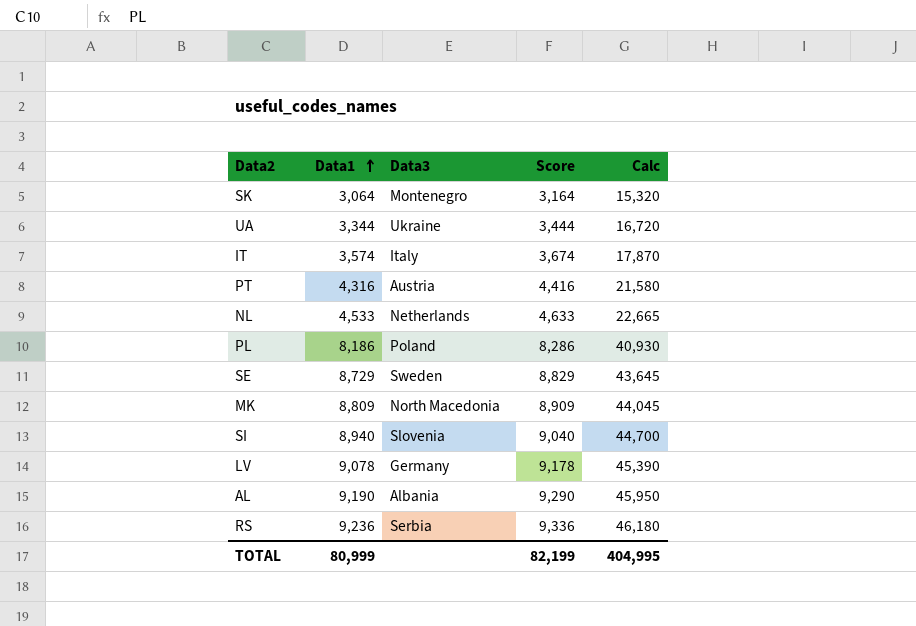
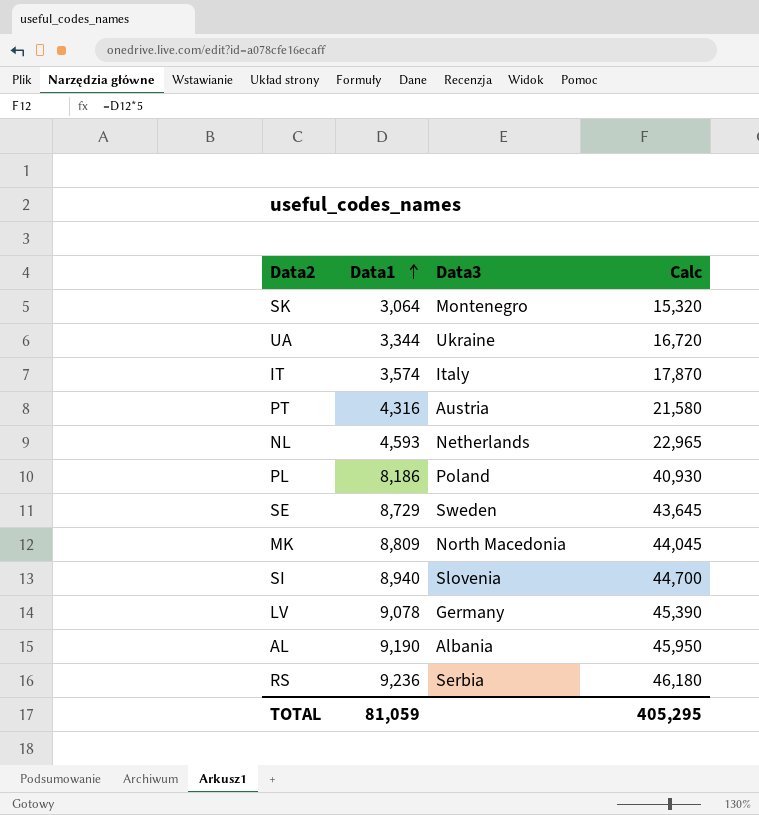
column Score | formula: [Data1] + 100 -> none
NL | Data1: 4,533 -> 4,593
NL | Calc: 22,665 -> 22,965
TOTAL | Data1: 80,999 -> 81,059
TOTAL | Calc: 404,995 -> 405,295

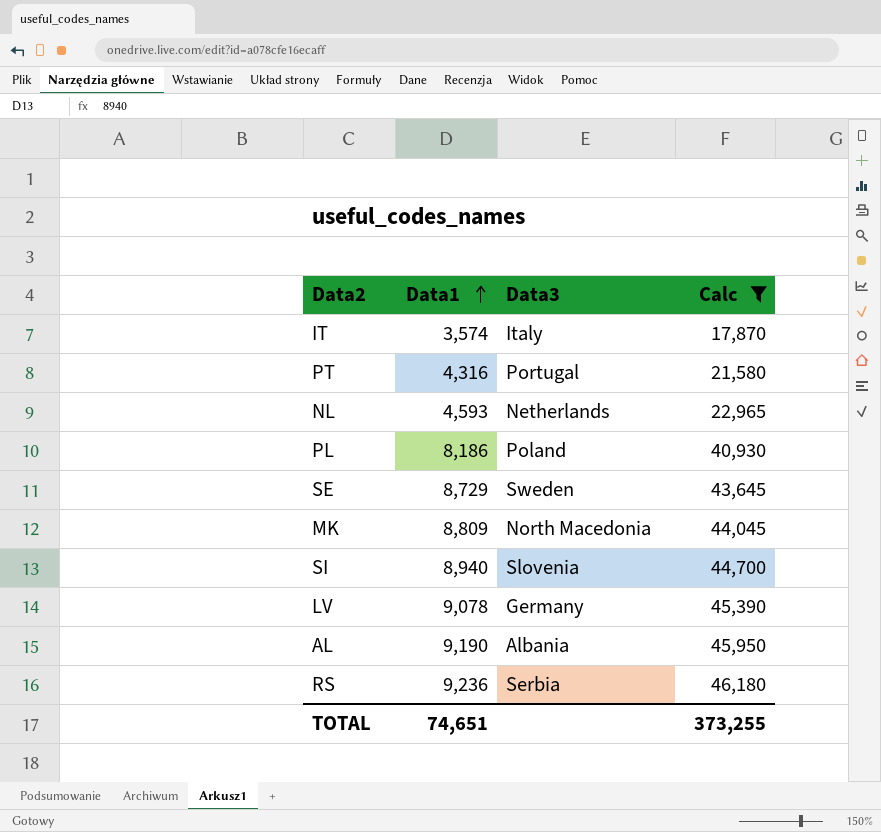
filter: none -> Calc >= 17,870
PT | Data3: Austria -> Portugal
TOTAL | Data1: 81,059 -> 74,651
TOTAL | Calc: 405,295 -> 373,255

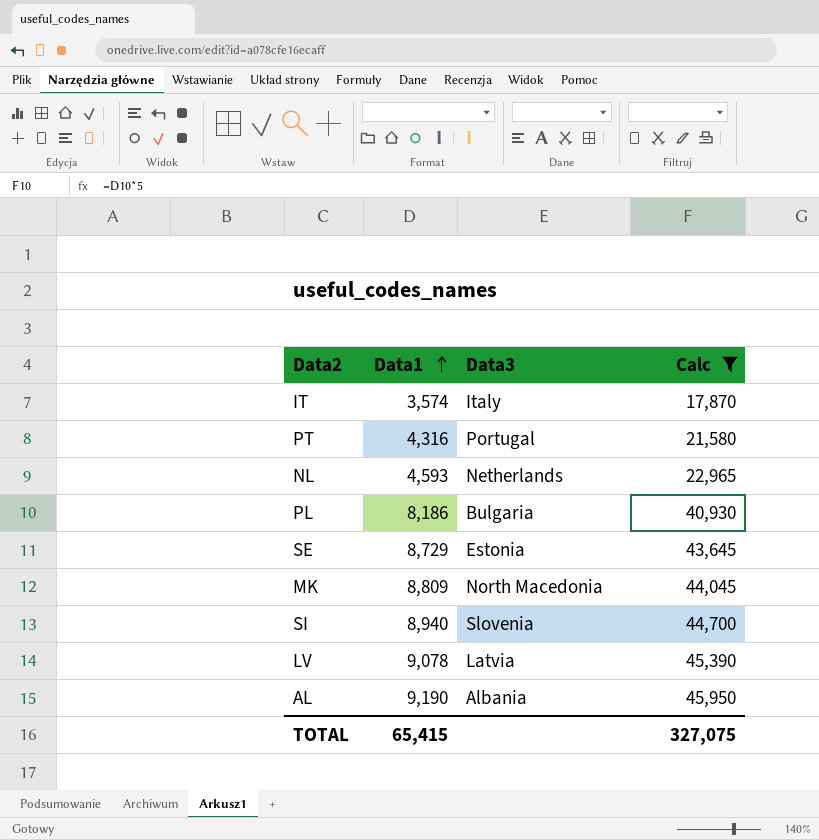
row RS: 9,236 | Serbia | 46,180 -> none
PL | Data3: Poland -> Bulgaria
SE | Data3: Sweden -> Estonia
LV | Data3: Germany -> Latvia
TOTAL | Data1: 74,651 -> 65,415
TOTAL | Calc: 373,255 -> 327,075

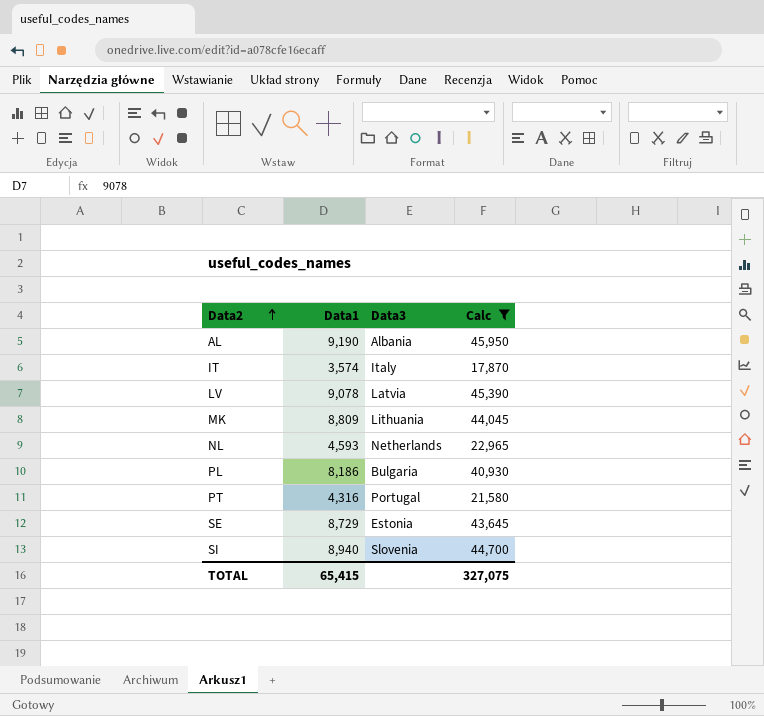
row order: Data1 ascending -> Data2 ascending
MK | Data3: North Macedonia -> Lithuania

